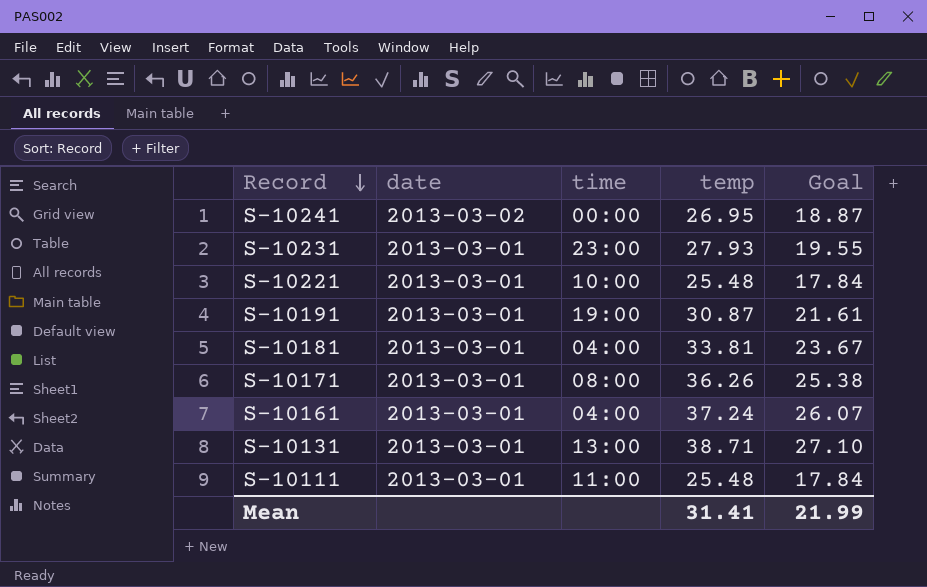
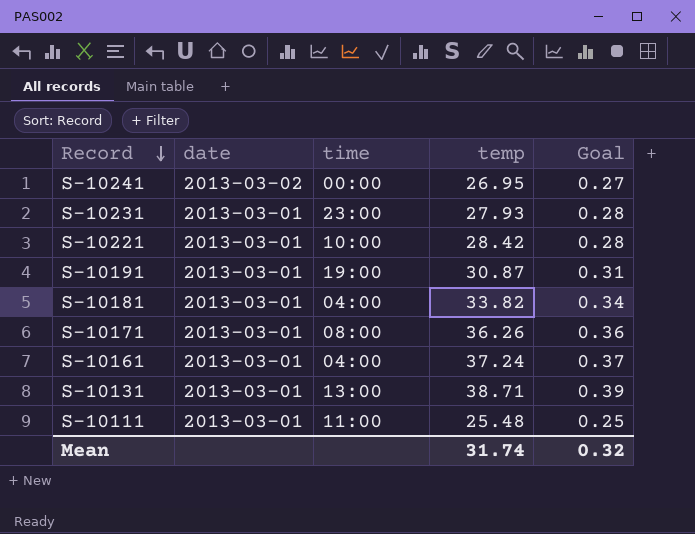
column Goal | formula: [temp] * 0.7 -> [temp] * 0.01
S-10221 | temp: 25.48 -> 28.42
S-10181 | temp: 33.81 -> 33.82
Mean | temp: 31.41 -> 31.74
Mean | Goal: 21.99 -> 0.32

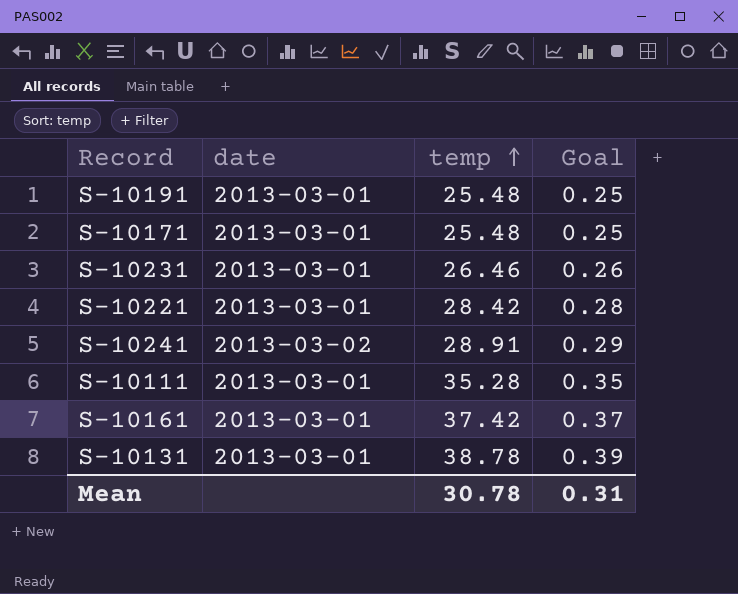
row order: Record descending -> temp ascending
column time | position: 3 -> none
row S-10181: 2013-03-01 | 04:00 | 33.82 | 0.34 -> none
S-10191 | temp: 30.87 -> 25.48
S-10191 | Goal: 0.31 -> 0.25
S-10171 | temp: 36.26 -> 25.48
S-10171 | Goal: 0.36 -> 0.25
S-10231 | temp: 27.93 -> 26.46
S-10231 | Goal: 0.28 -> 0.26
S-10241 | temp: 26.95 -> 28.91
S-10241 | Goal: 0.27 -> 0.29
S-10111 | temp: 25.48 -> 35.28
S-10111 | Goal: 0.25 -> 0.35
S-10161 | temp: 37.24 -> 37.42
S-10131 | temp: 38.71 -> 38.78
Mean | temp: 31.74 -> 30.78
Mean | Goal: 0.32 -> 0.31

